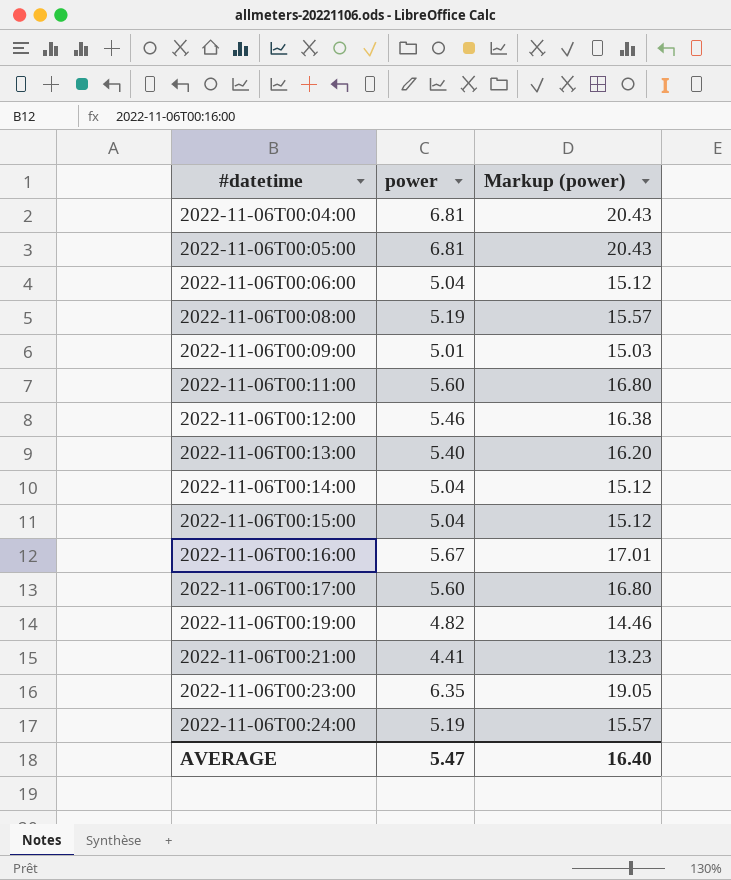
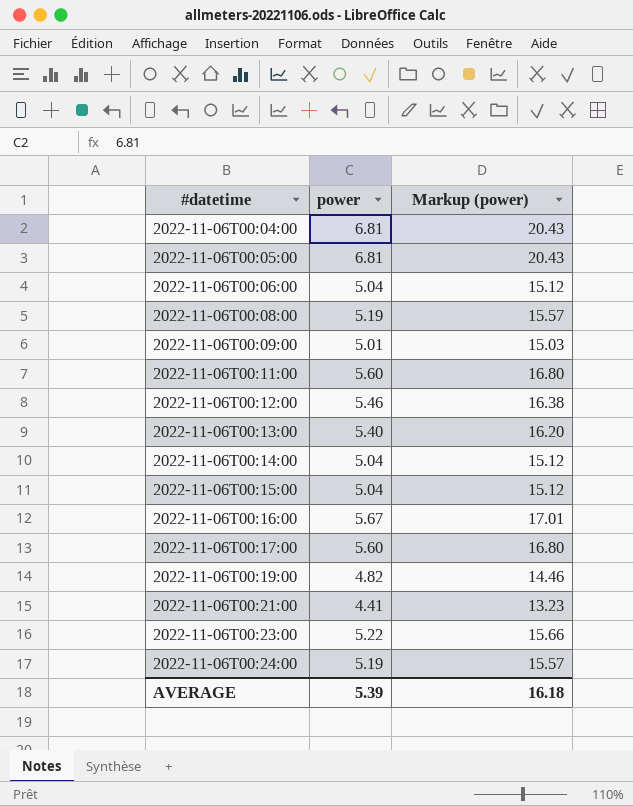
2022-11-06T00:23:00 | power: 6.35 -> 5.22
2022-11-06T00:23:00 | Markup (power): 19.05 -> 15.66
AVERAGE | power: 5.47 -> 5.39
AVERAGE | Markup (power): 16.40 -> 16.18

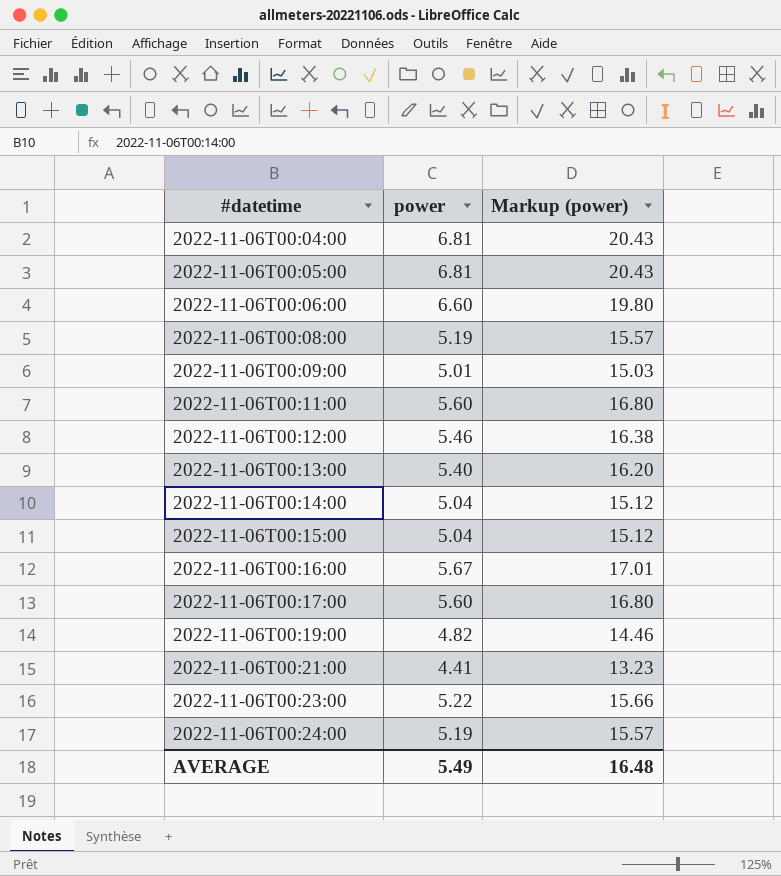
2022-11-06T00:06:00 | power: 5.04 -> 6.60
2022-11-06T00:06:00 | Markup (power): 15.12 -> 19.80
AVERAGE | power: 5.39 -> 5.49
AVERAGE | Markup (power): 16.18 -> 16.48

